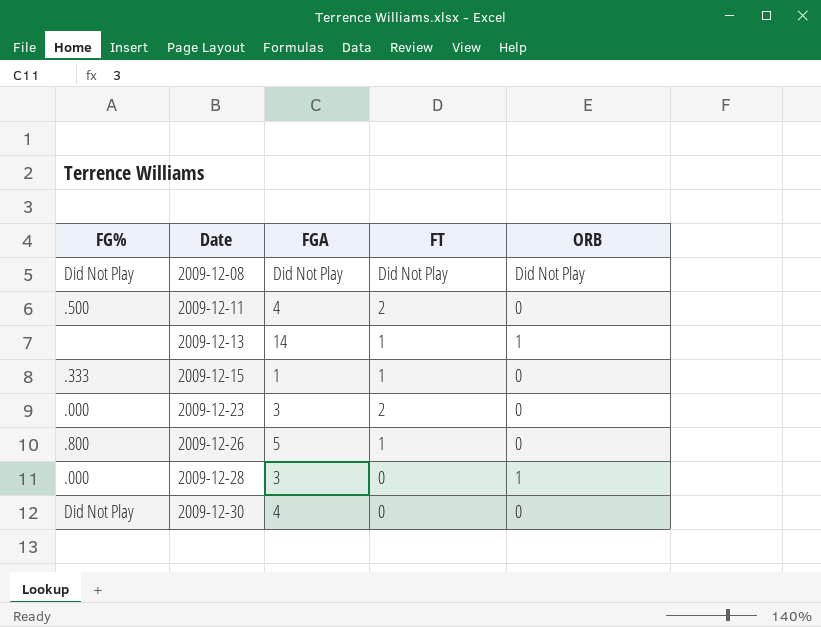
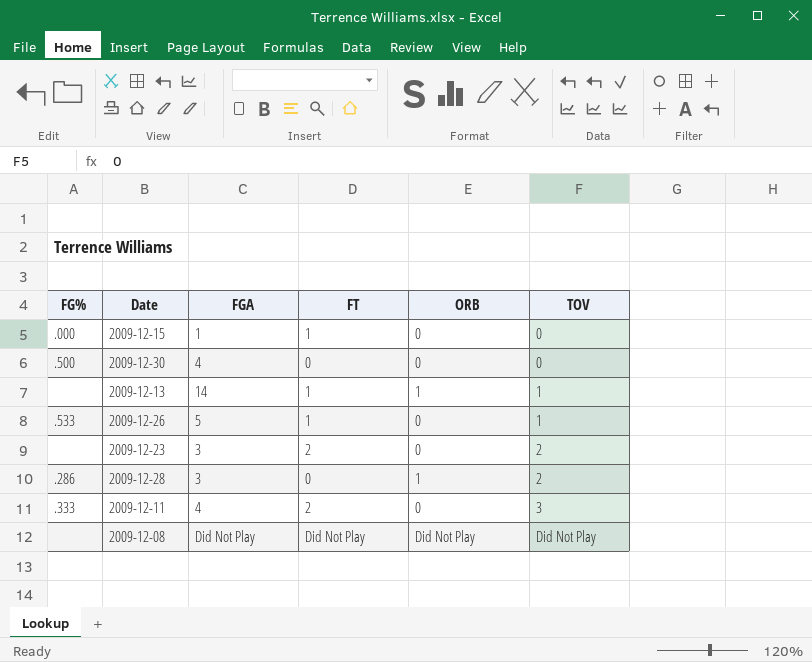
row order: Date ascending -> TOV ascending
column TOV | position: none -> 6
2009-12-15 | FG%: .333 -> .000
2009-12-30 | FG%: Did Not Play -> .500
2009-12-26 | FG%: .800 -> .533
2009-12-23 | FG%: .000 -> none
2009-12-28 | FG%: .000 -> .286
2009-12-11 | FG%: .500 -> .333
2009-12-08 | FG%: Did Not Play -> none

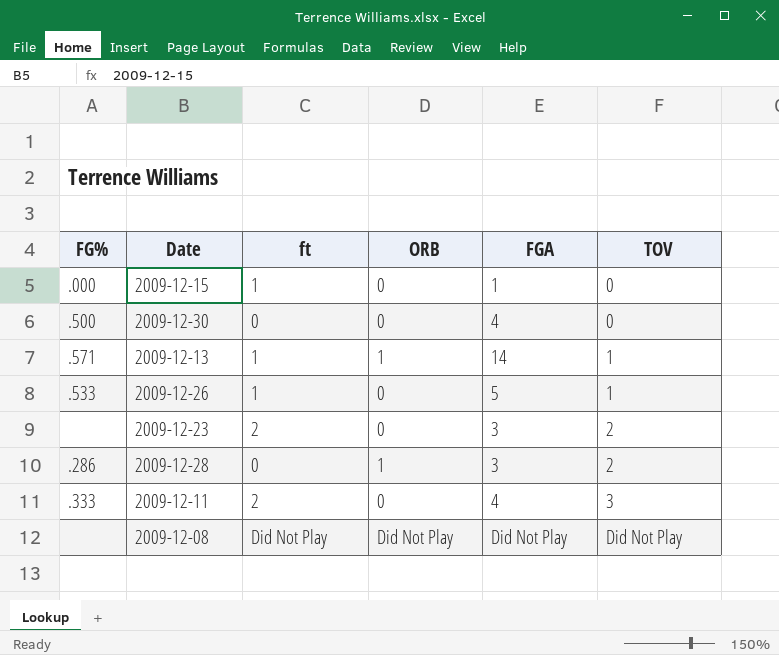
column name: FT -> ft
column FGA | position: 3 -> 5
2009-12-13 | FG%: none -> .571

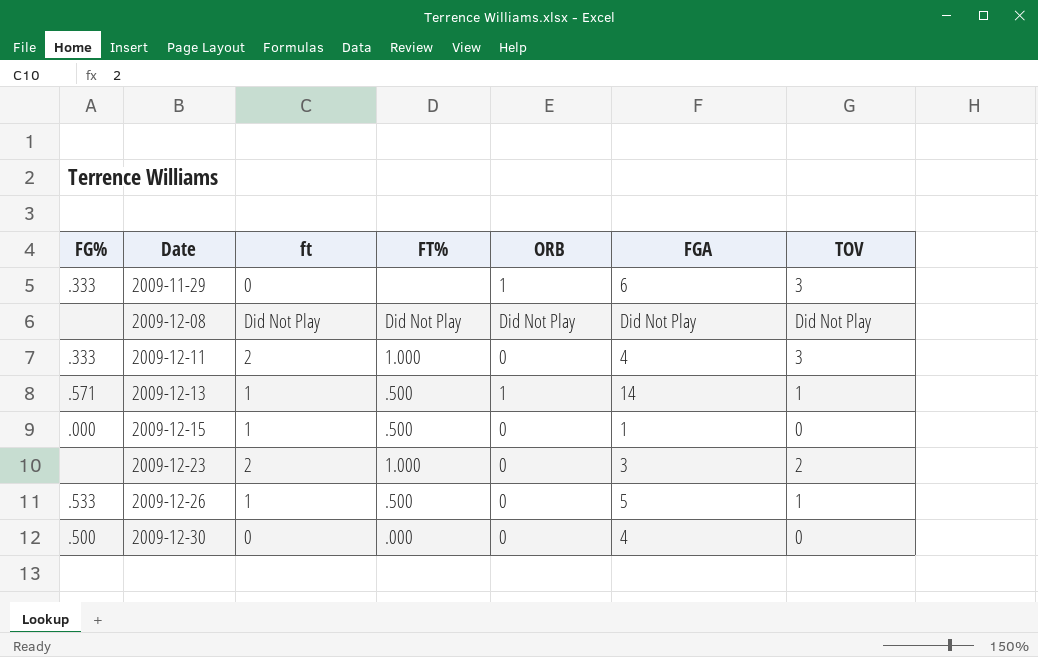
row order: TOV ascending -> Date ascending
column FT% | position: none -> 4
row 2009-12-28: .286 | 0 | 1 | 3 | 2 -> none
row 2009-11-29: none -> .333 | 0 | none | 1 | 6 | 3

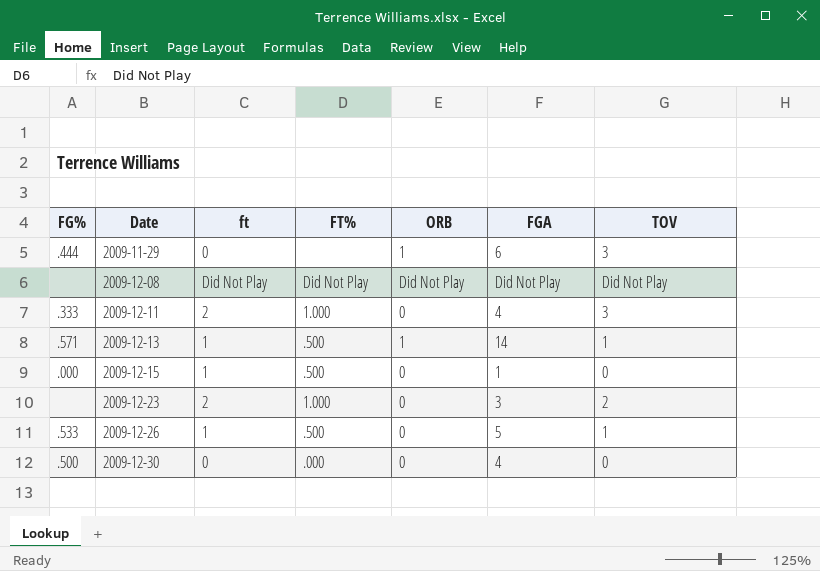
2009-11-29 | FG%: .333 -> .444

